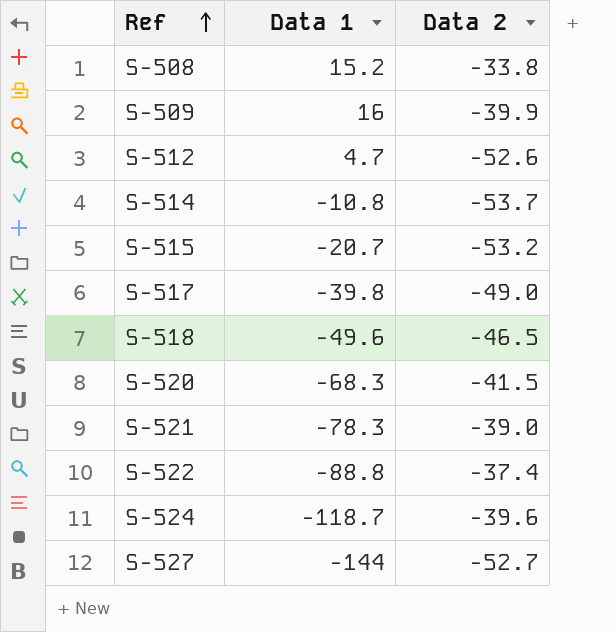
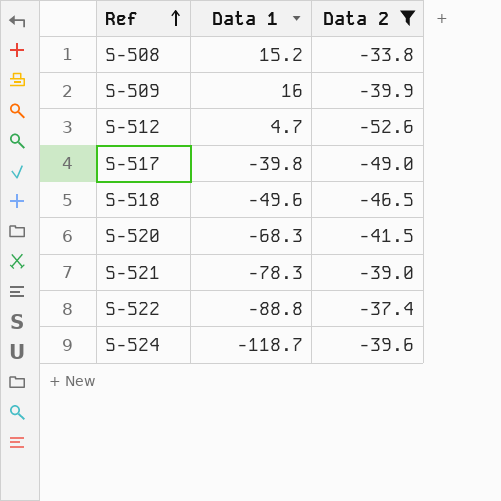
filter: none -> Data 2 >= -52.6

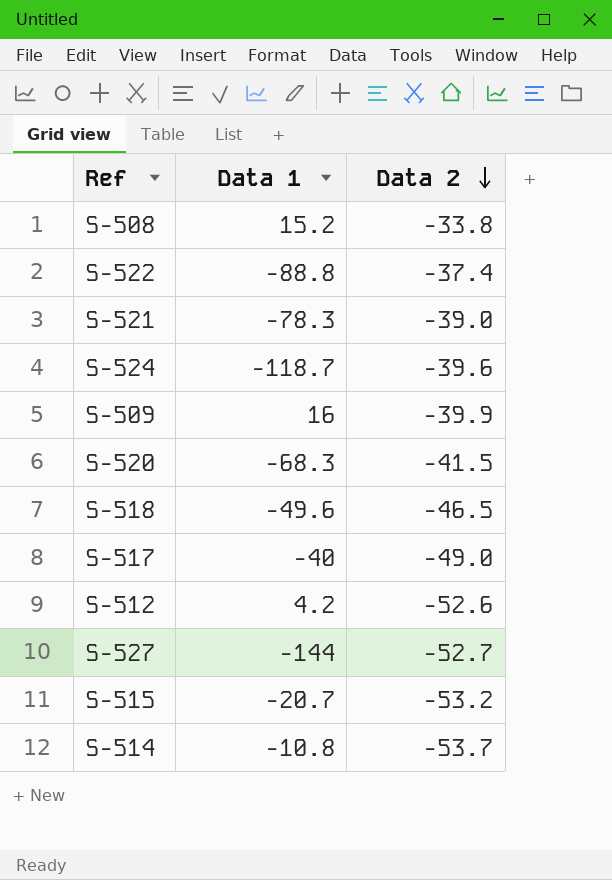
filter: Data 2 >= -52.6 -> none
row order: Ref ascending -> Data 2 descending
S-517 | Data 1: -39.8 -> -40
S-512 | Data 1: 4.7 -> 4.2

